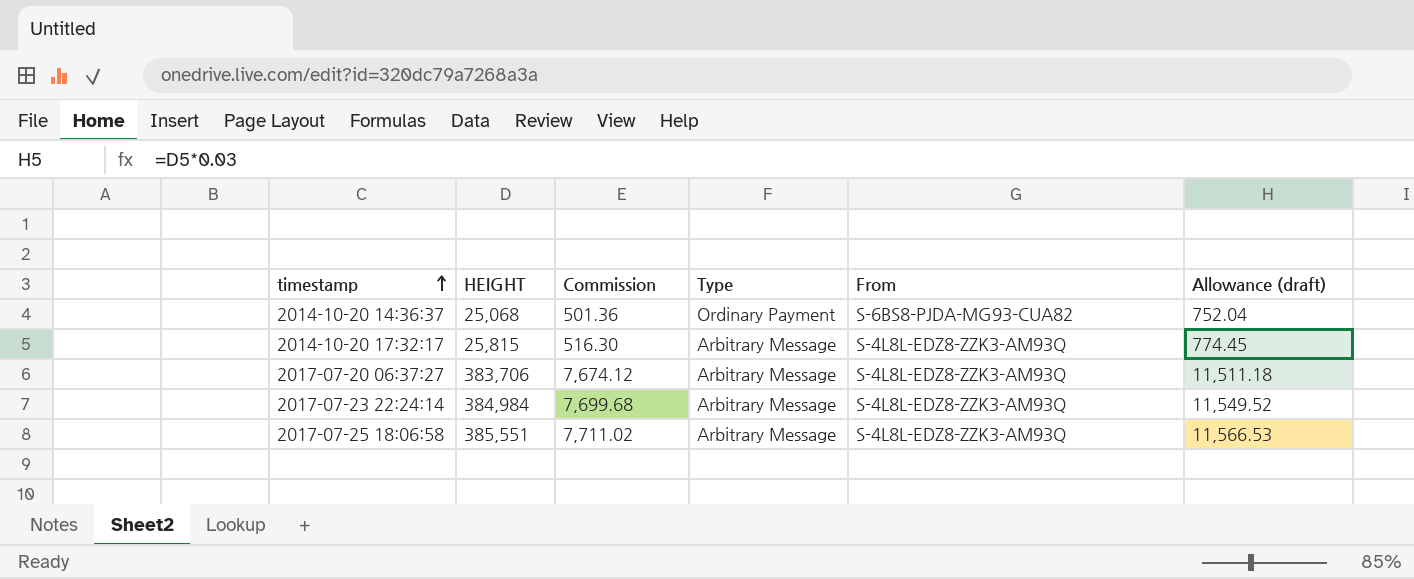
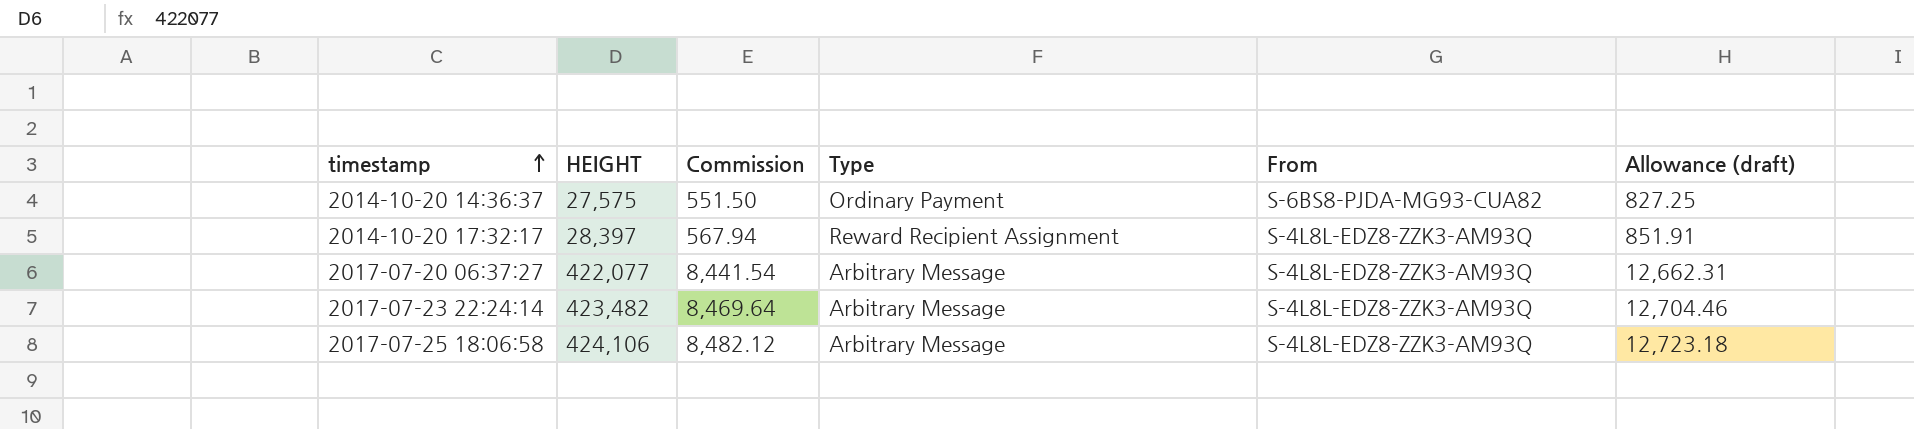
2014-10-20 14:36:37 | HEIGHT: 25,068 -> 27,575
2014-10-20 14:36:37 | Commission: 501.36 -> 551.50
2014-10-20 14:36:37 | Allowance (draft): 752.04 -> 827.25
2014-10-20 17:32:17 | HEIGHT: 25,815 -> 28,397
2014-10-20 17:32:17 | Commission: 516.30 -> 567.94
2014-10-20 17:32:17 | Type: Arbitrary Message -> Reward Recipient Assignment
2014-10-20 17:32:17 | Allowance (draft): 774.45 -> 851.91
2017-07-20 06:37:27 | HEIGHT: 383,706 -> 422,077
2017-07-20 06:37:27 | Commission: 7,674.12 -> 8,441.54
2017-07-20 06:37:27 | Allowance (draft): 11,511.18 -> 12,662.31
2017-07-23 22:24:14 | HEIGHT: 384,984 -> 423,482
2017-07-23 22:24:14 | Commission: 7,699.68 -> 8,469.64
2017-07-23 22:24:14 | Allowance (draft): 11,549.52 -> 12,704.46
2017-07-25 18:06:58 | HEIGHT: 385,551 -> 424,106
2017-07-25 18:06:58 | Commission: 7,711.02 -> 8,482.12
2017-07-25 18:06:58 | Allowance (draft): 11,566.53 -> 12,723.18

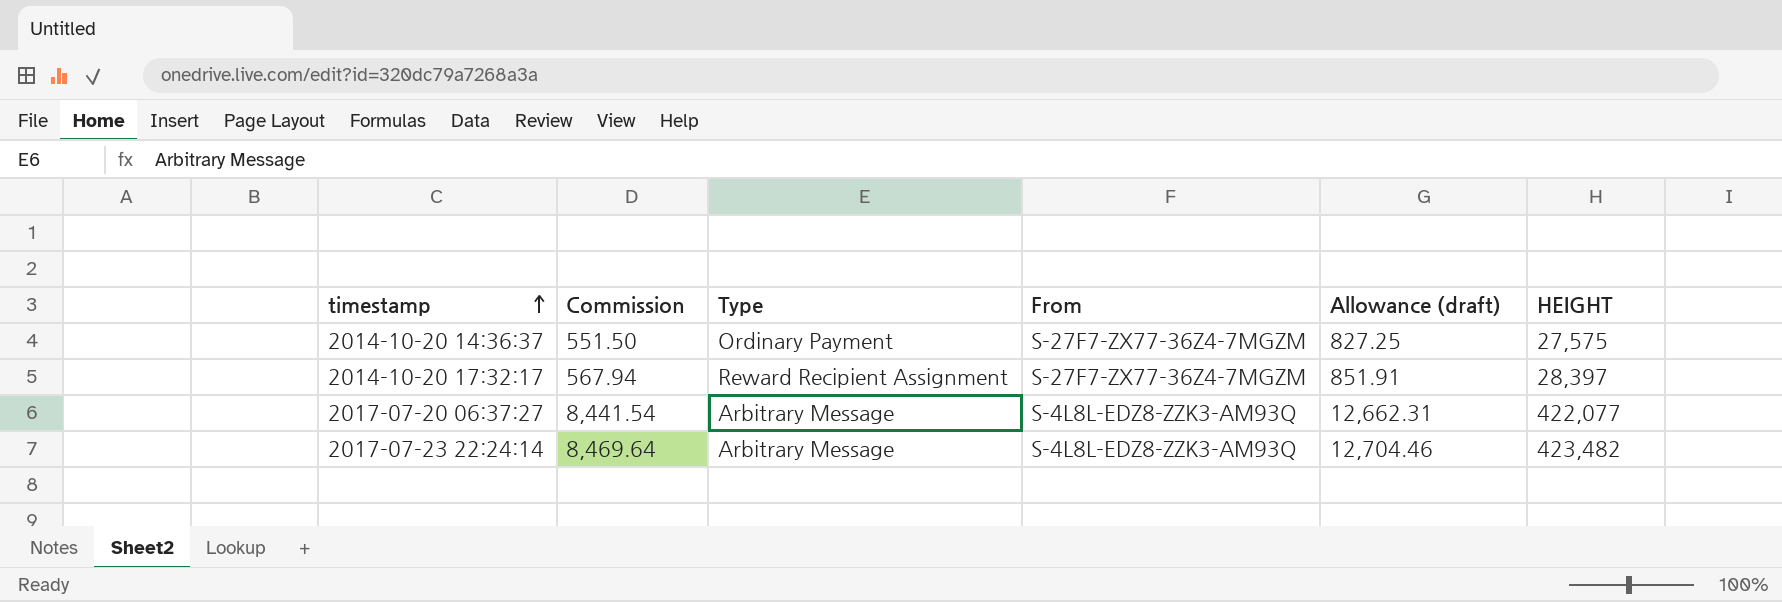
column HEIGHT | position: 2 -> 6
row 2017-07-25 18:06:58: 424,106 | 8,482.12 | Arbitrary Message | S-4L8L-EDZ8-ZZK3-AM93Q | 12,723.18 -> none
2014-10-20 14:36:37 | From: S-6BS8-PJDA-MG93-CUA82 -> S-27F7-ZX77-36Z4-7MGZM
2014-10-20 17:32:17 | From: S-4L8L-EDZ8-ZZK3-AM93Q -> S-27F7-ZX77-36Z4-7MGZM

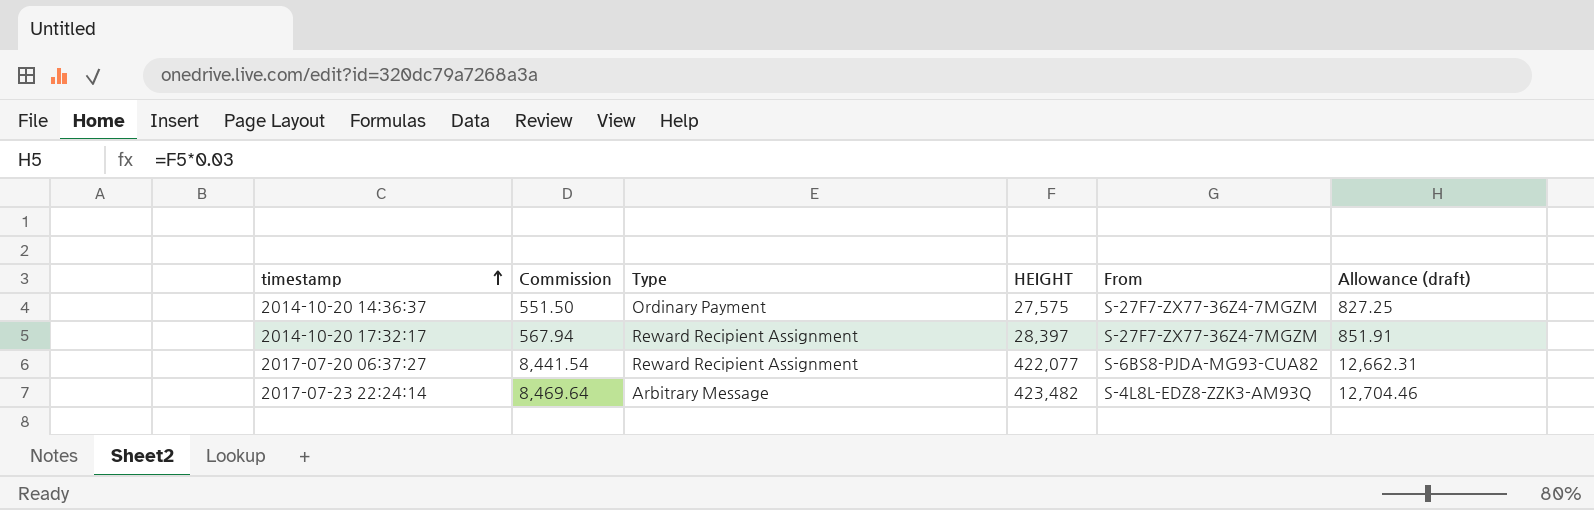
column HEIGHT | position: 6 -> 4
2017-07-20 06:37:27 | Type: Arbitrary Message -> Reward Recipient Assignment
2017-07-20 06:37:27 | From: S-4L8L-EDZ8-ZZK3-AM93Q -> S-6BS8-PJDA-MG93-CUA82

